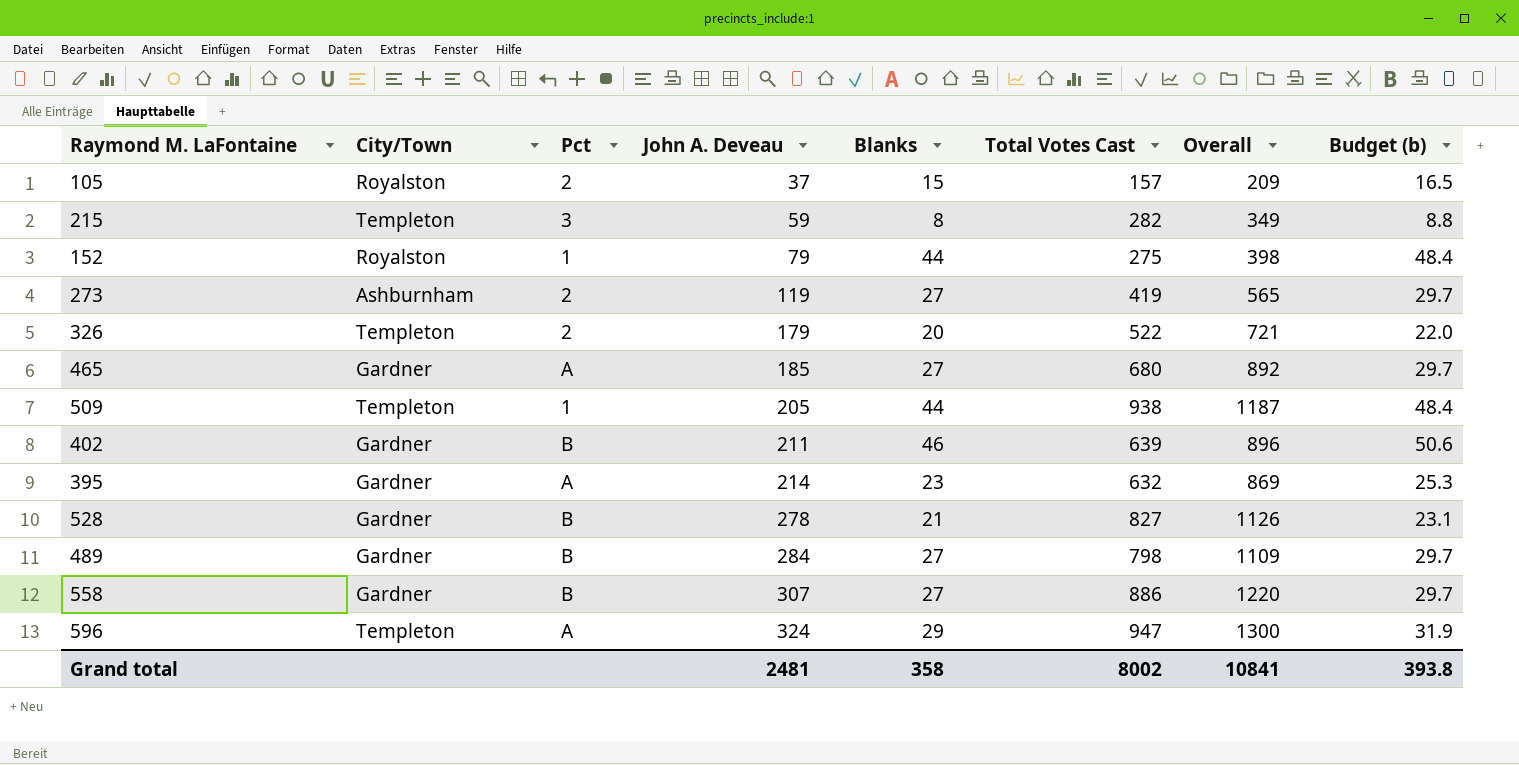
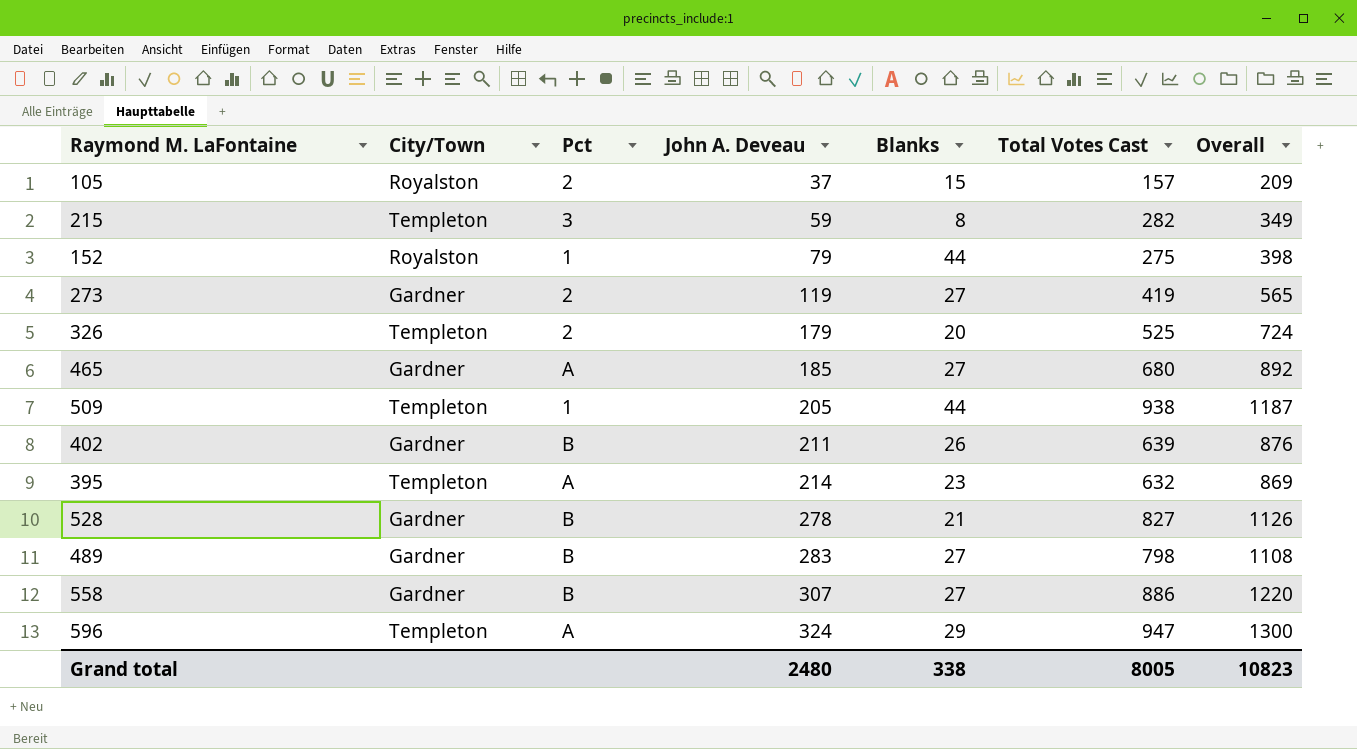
column Budget (b) | formula: [Blanks] * 1.1 -> none
273 | City/Town: Ashburnham -> Gardner
326 | Total Votes Cast: 522 -> 525
326 | Overall: 721 -> 724
402 | Blanks: 46 -> 26
402 | Overall: 896 -> 876
395 | City/Town: Gardner -> Templeton
489 | John A. Deveau: 284 -> 283
489 | Overall: 1109 -> 1108
Grand total | John A. Deveau: 2481 -> 2480
Grand total | Blanks: 358 -> 338
Grand total | Total Votes Cast: 8002 -> 8005
Grand total | Overall: 10841 -> 10823

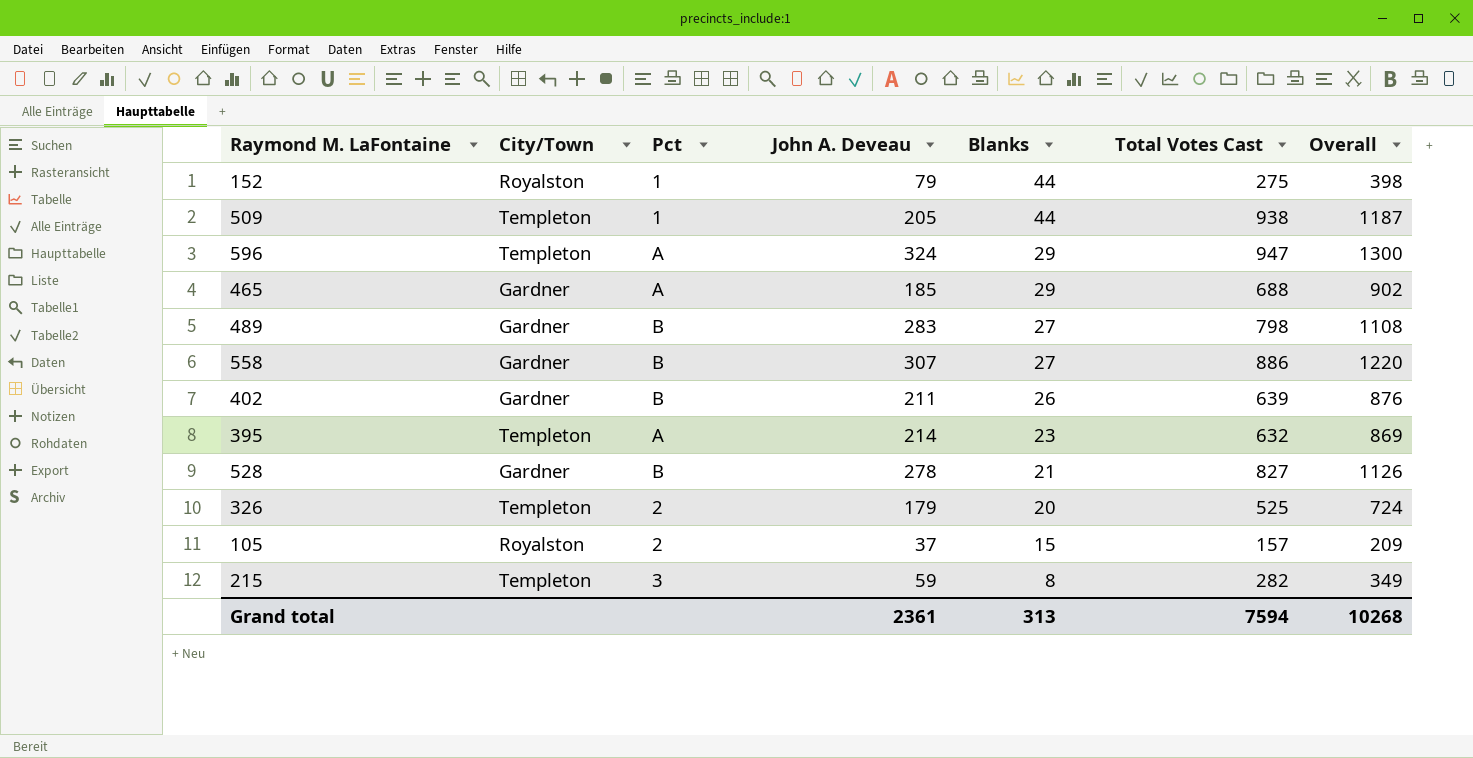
row order: John A. Deveau ascending -> Blanks descending
row 273: Gardner | 2 | 119 | 27 | 419 | 565 -> none
465 | Blanks: 27 -> 29
465 | Total Votes Cast: 680 -> 688
465 | Overall: 892 -> 902
Grand total | John A. Deveau: 2480 -> 2361
Grand total | Blanks: 338 -> 313
Grand total | Total Votes Cast: 8005 -> 7594
Grand total | Overall: 10823 -> 10268

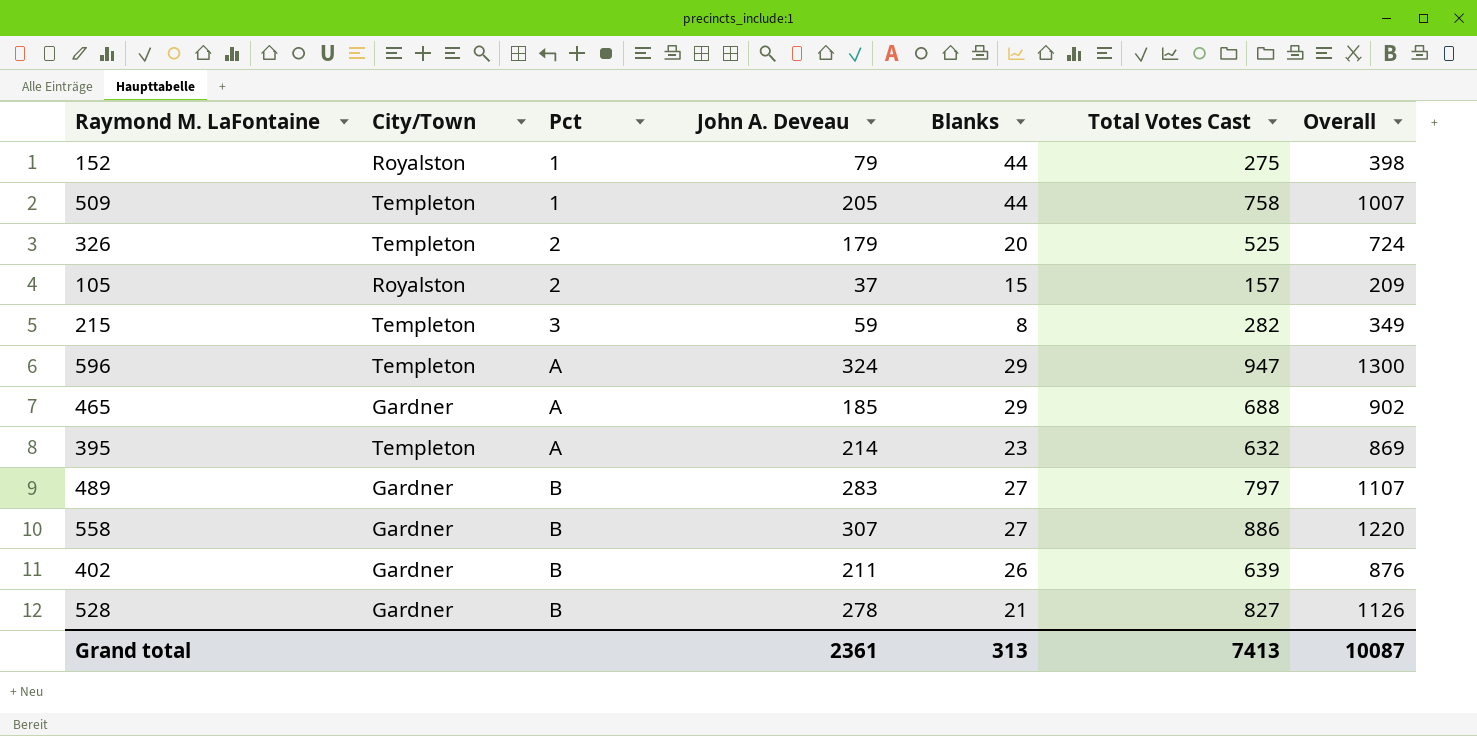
row order: Blanks descending -> Pct ascending
509 | Total Votes Cast: 938 -> 758
509 | Overall: 1187 -> 1007
489 | Total Votes Cast: 798 -> 797
489 | Overall: 1108 -> 1107
Grand total | Total Votes Cast: 7594 -> 7413
Grand total | Overall: 10268 -> 10087

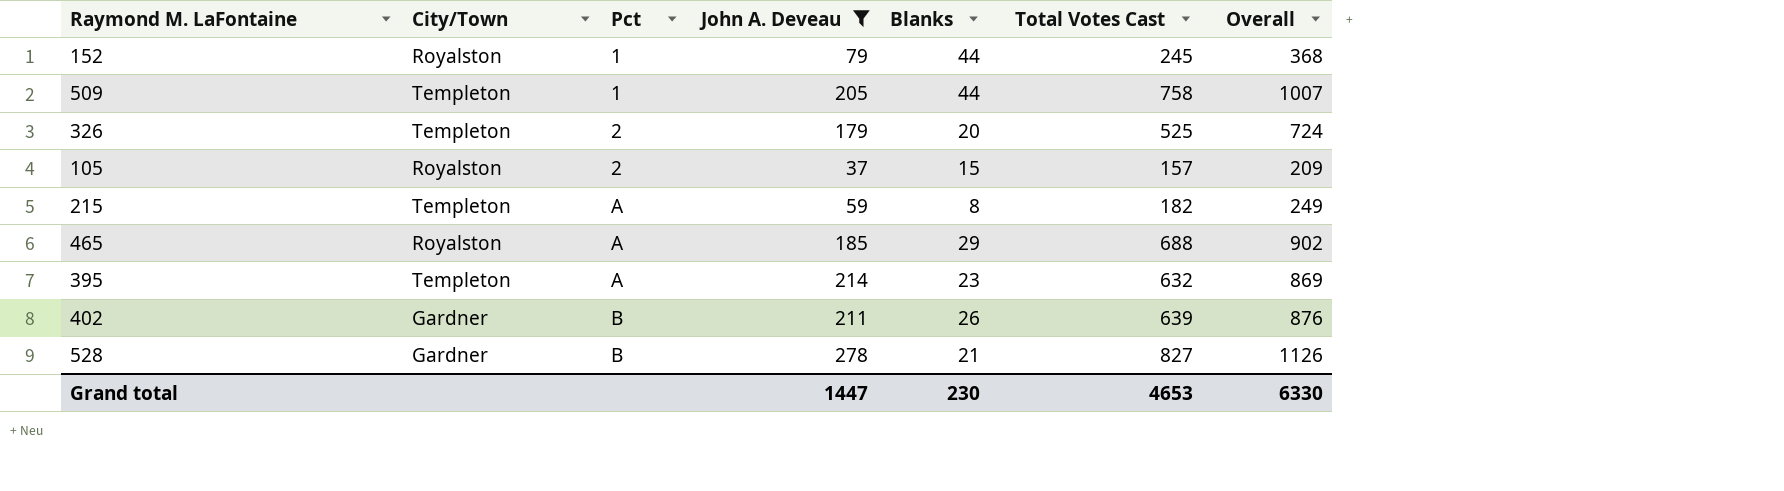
filter: none -> John A. Deveau <= 278
152 | Total Votes Cast: 275 -> 245
152 | Overall: 398 -> 368
215 | Pct: 3 -> A
215 | Total Votes Cast: 282 -> 182
215 | Overall: 349 -> 249
465 | City/Town: Gardner -> Royalston
Grand total | John A. Deveau: 2361 -> 1447
Grand total | Blanks: 313 -> 230
Grand total | Total Votes Cast: 7413 -> 4653
Grand total | Overall: 10087 -> 6330

